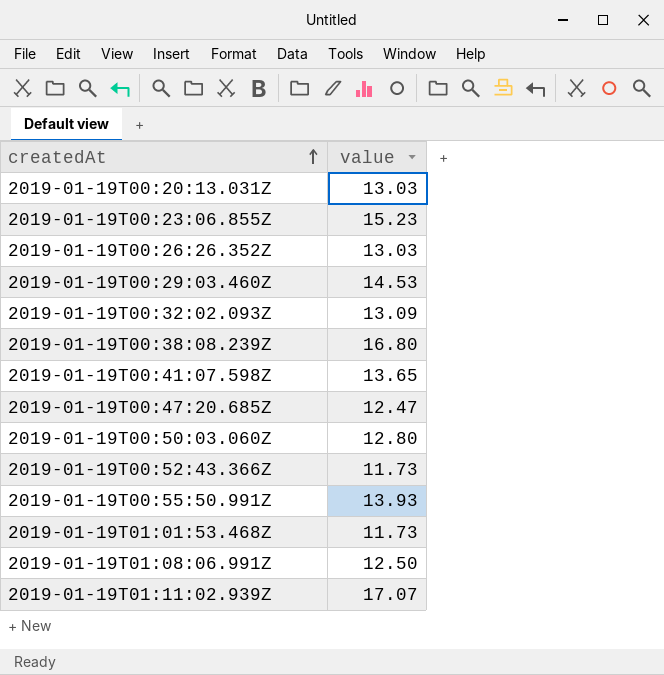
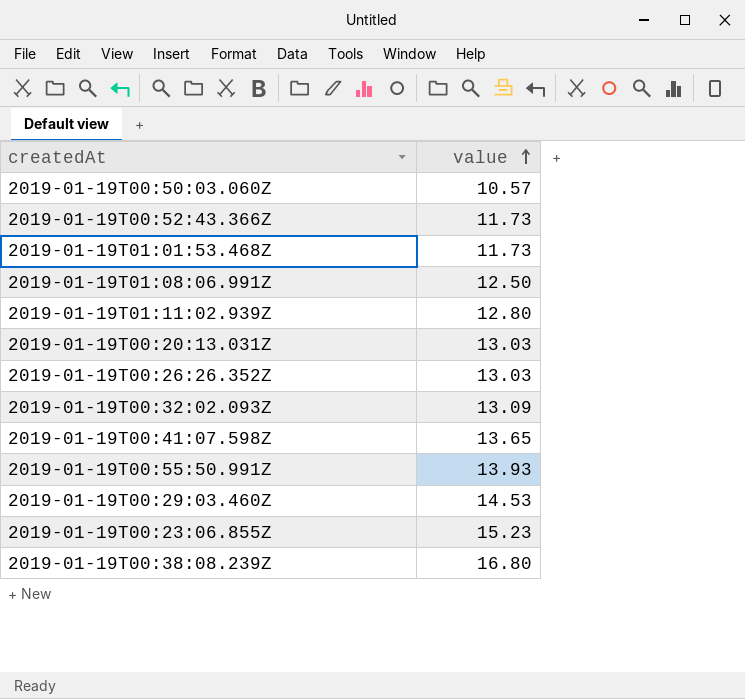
row order: createdAt ascending -> value ascending
row 2019-01-19T00:47:20.685Z: 12.47 -> none
2019-01-19T00:50:03.060Z | value: 12.80 -> 10.57
2019-01-19T01:11:02.939Z | value: 17.07 -> 12.80

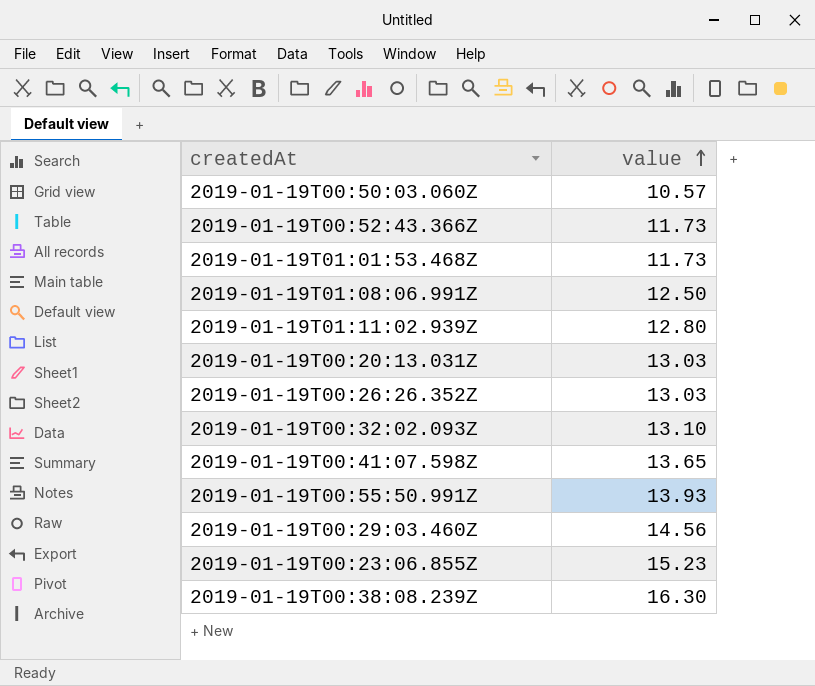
2019-01-19T00:32:02.093Z | value: 13.09 -> 13.10
2019-01-19T00:29:03.460Z | value: 14.53 -> 14.56
2019-01-19T00:38:08.239Z | value: 16.80 -> 16.30

